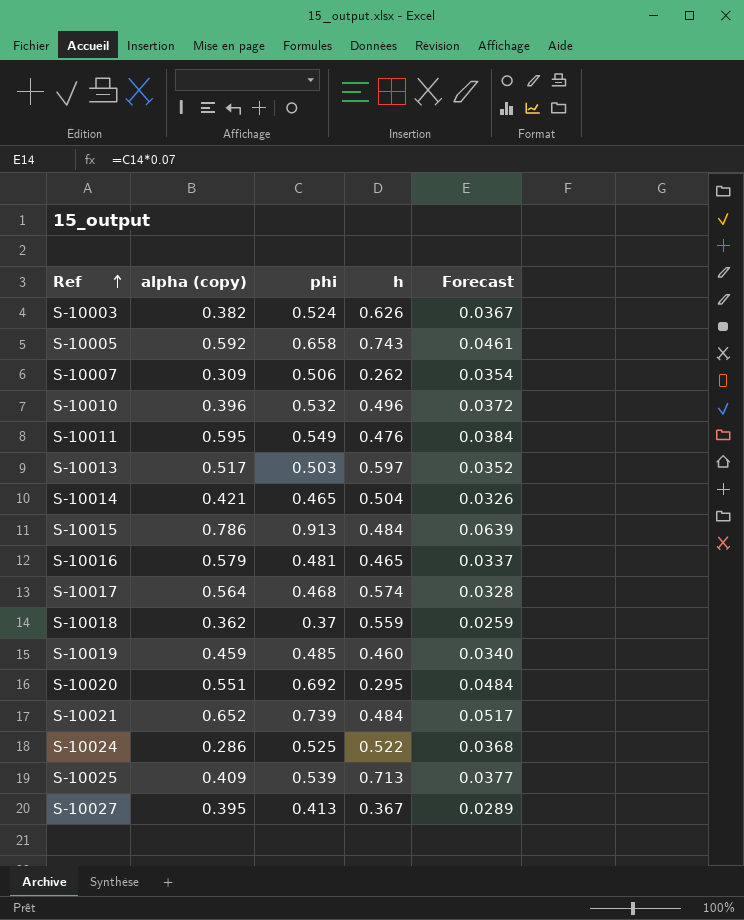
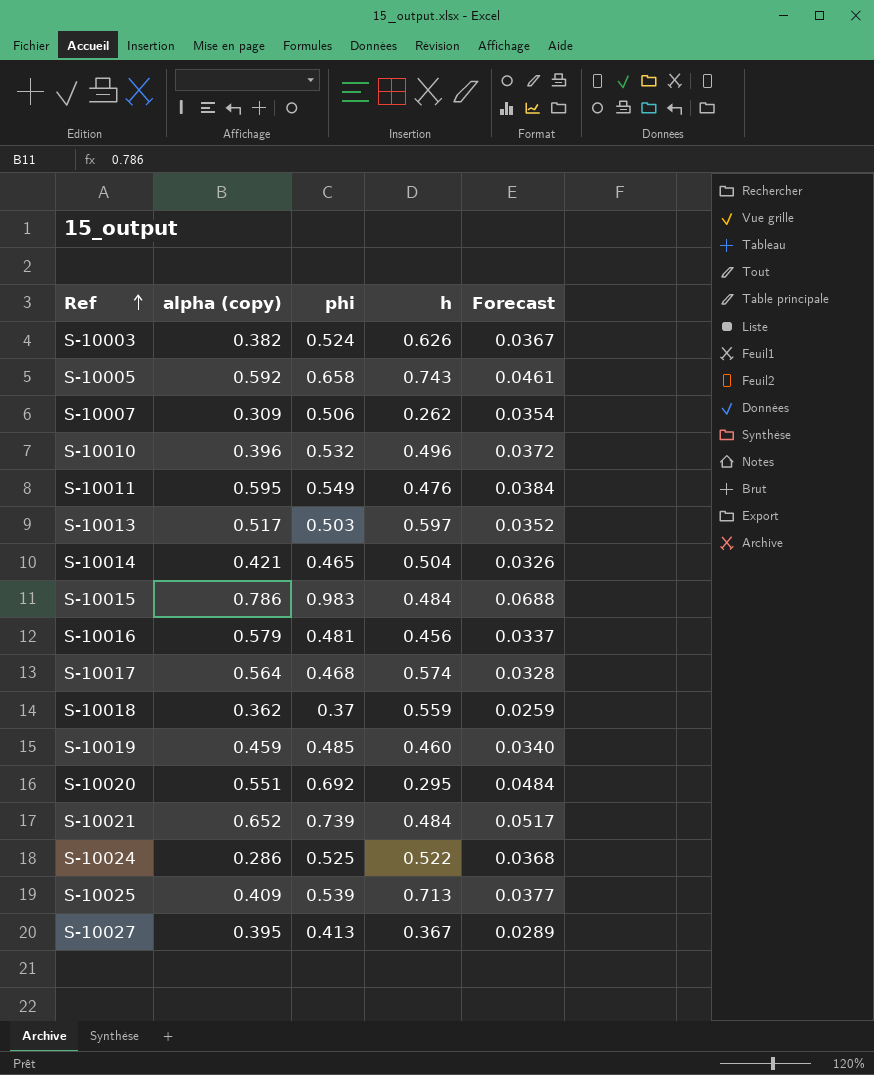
S-10015 | phi: 0.913 -> 0.983
S-10015 | Forecast: 0.0639 -> 0.0688
S-10016 | h: 0.465 -> 0.456

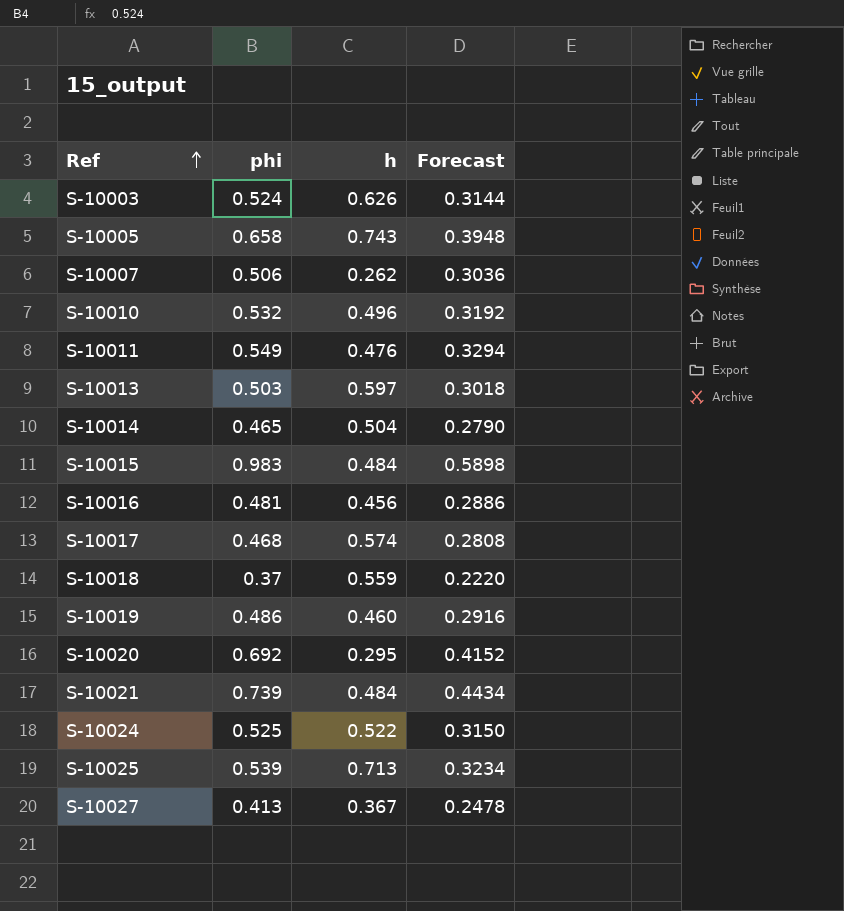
column alpha (copy) | position: 2 -> none
column Forecast | formula: [phi] * 0.07 -> [phi] * 0.6
S-10019 | phi: 0.485 -> 0.486

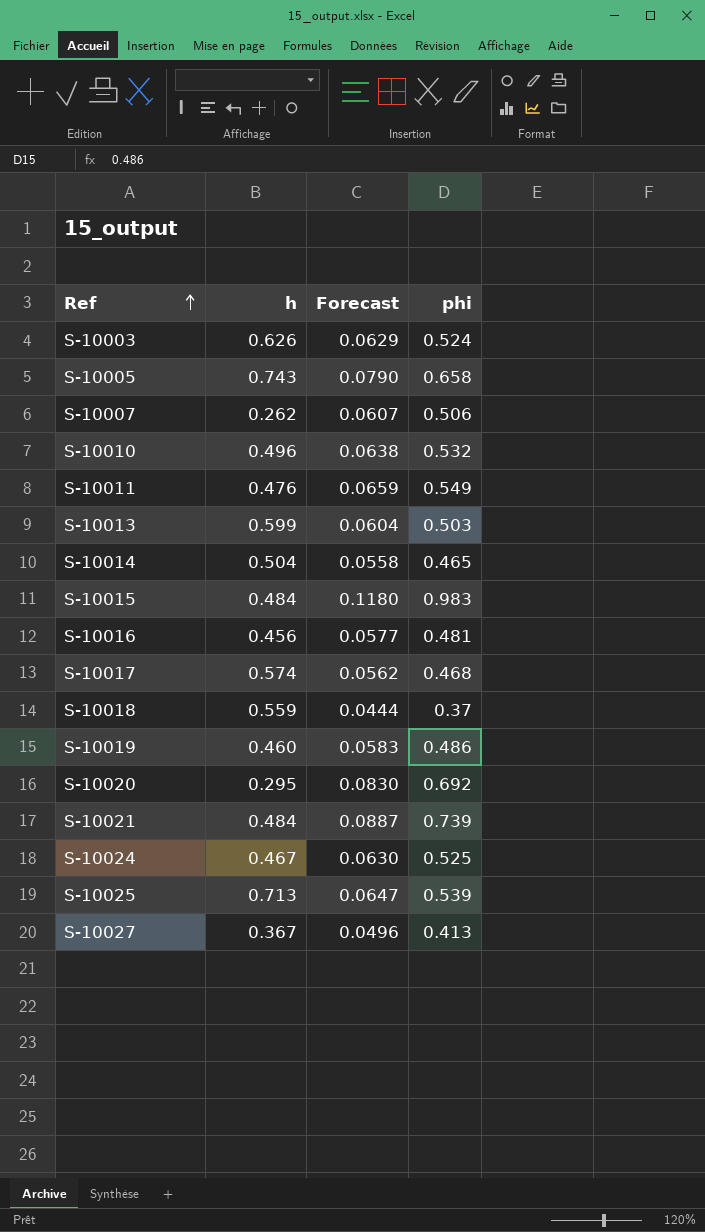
column Forecast | formula: [phi] * 0.6 -> [phi] * 0.12
column phi | position: 2 -> 4
S-10013 | h: 0.597 -> 0.599
S-10024 | h: 0.522 -> 0.467

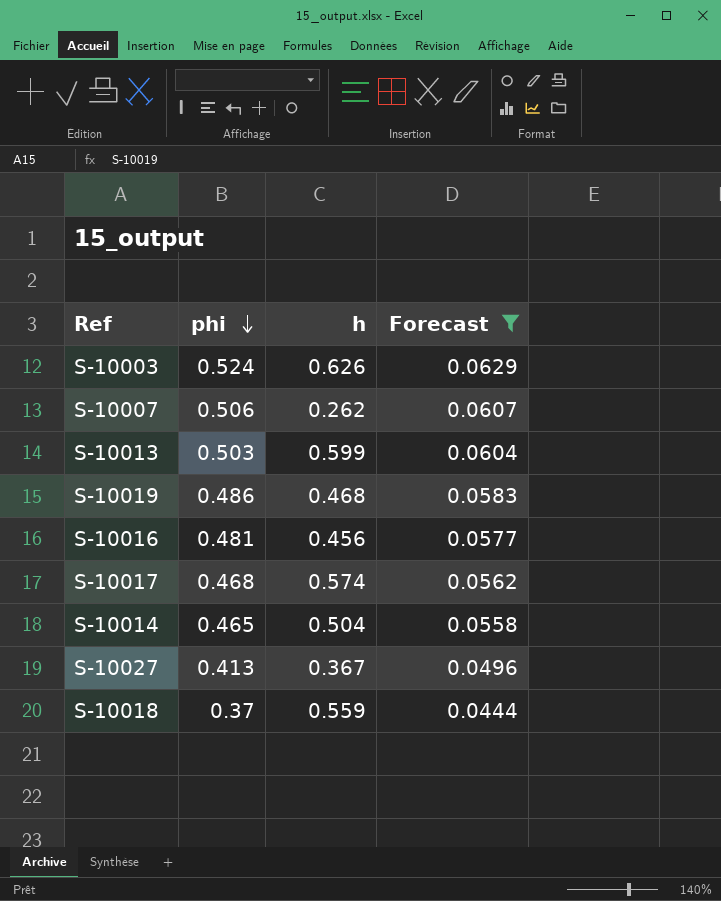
filter: none -> Forecast <= 0.0629
row order: Ref ascending -> phi descending
column phi | position: 4 -> 2
S-10019 | h: 0.460 -> 0.468

